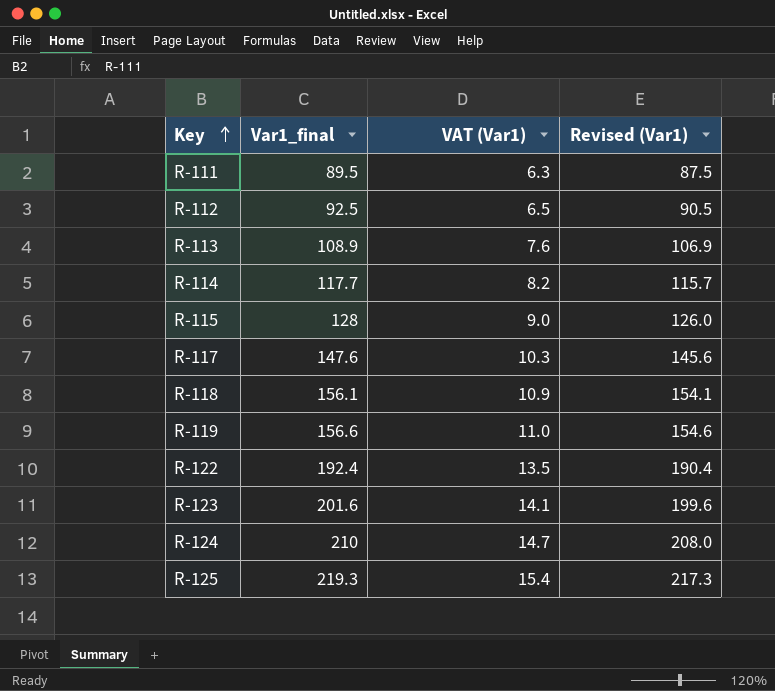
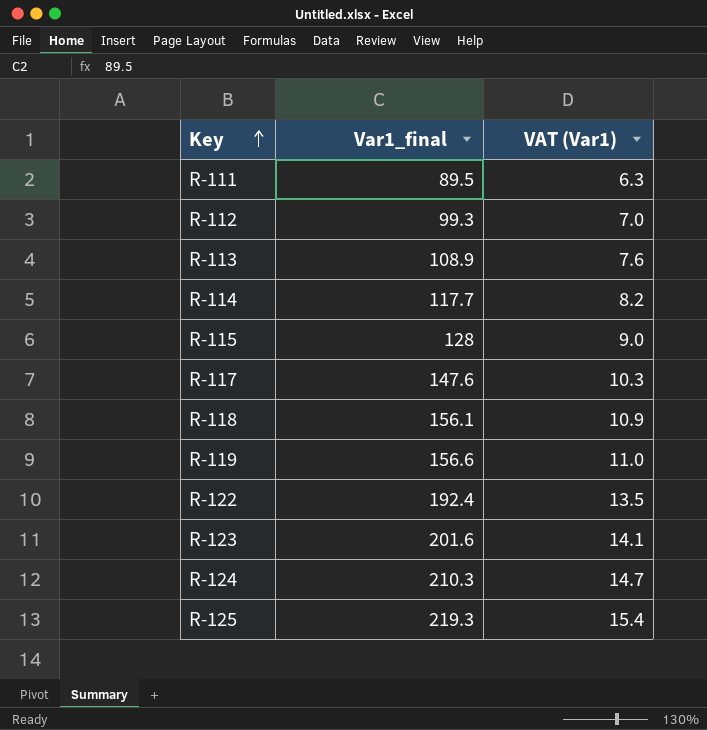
column Revised (Var1) | formula: [Var1_final] - 2 -> none
R-112 | Var1_final: 92.5 -> 99.3
R-112 | VAT (Var1): 6.5 -> 7.0
R-124 | Var1_final: 210 -> 210.3

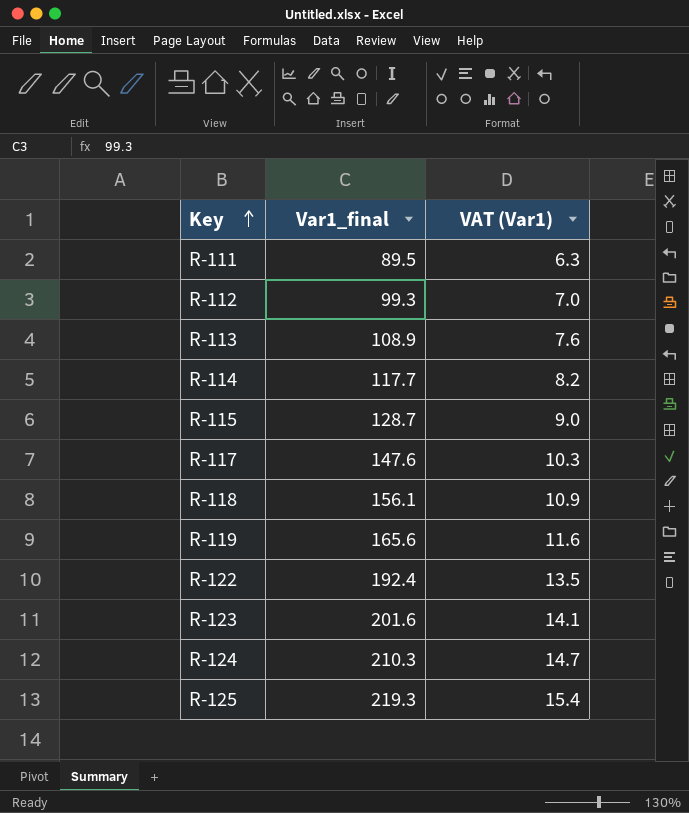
R-115 | Var1_final: 128 -> 128.7
R-119 | Var1_final: 156.6 -> 165.6
R-119 | VAT (Var1): 11.0 -> 11.6

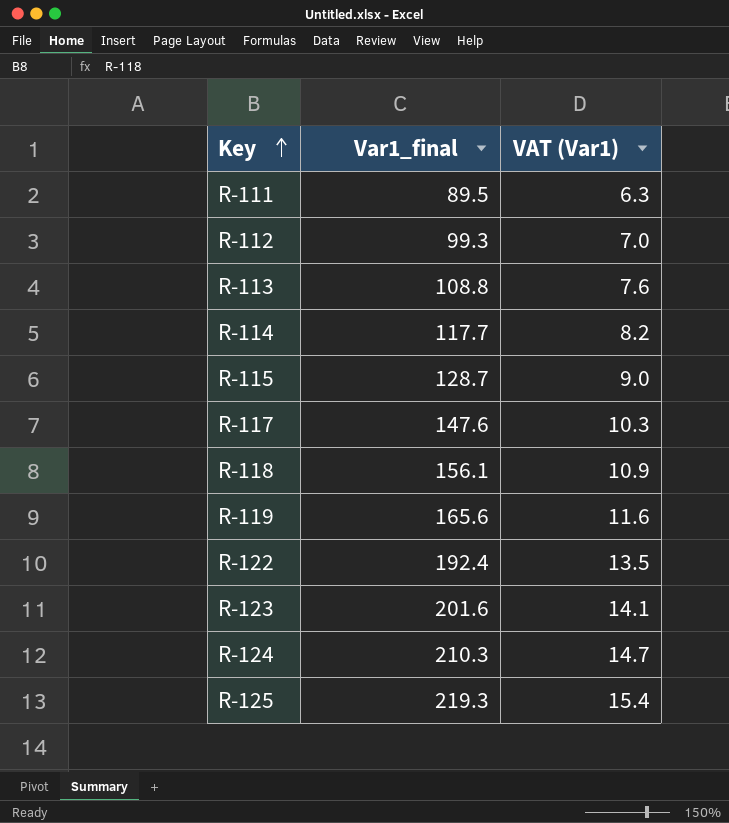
R-113 | Var1_final: 108.9 -> 108.8

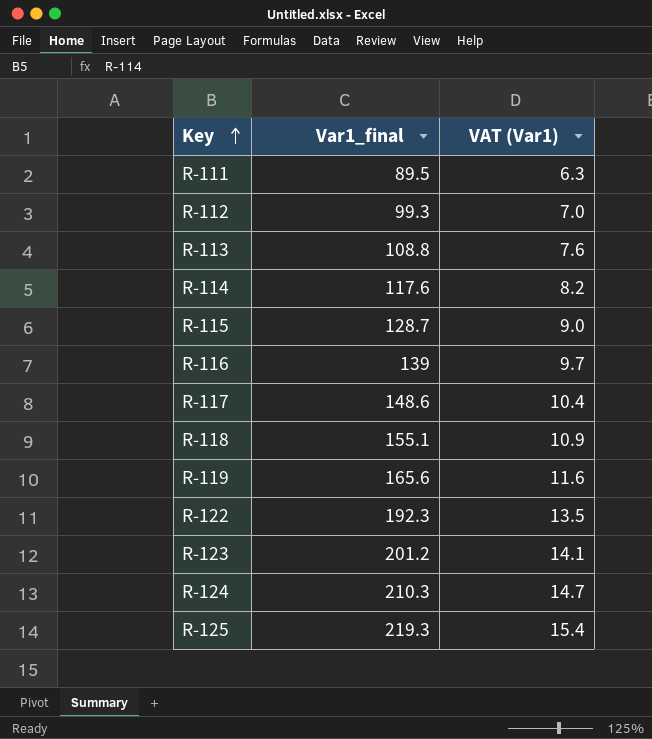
R-114 | Var1_final: 117.7 -> 117.6
row R-116: none -> 139 | 9.7
R-117 | Var1_final: 147.6 -> 148.6
R-117 | VAT (Var1): 10.3 -> 10.4
R-118 | Var1_final: 156.1 -> 155.1
R-122 | Var1_final: 192.4 -> 192.3
R-123 | Var1_final: 201.6 -> 201.2

